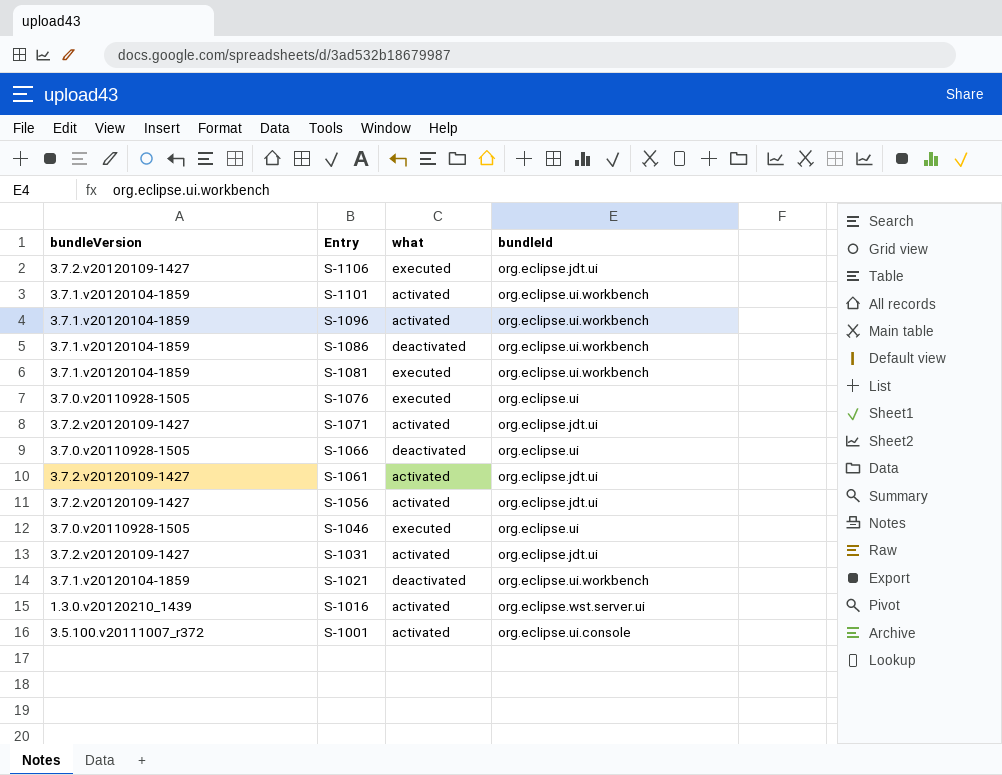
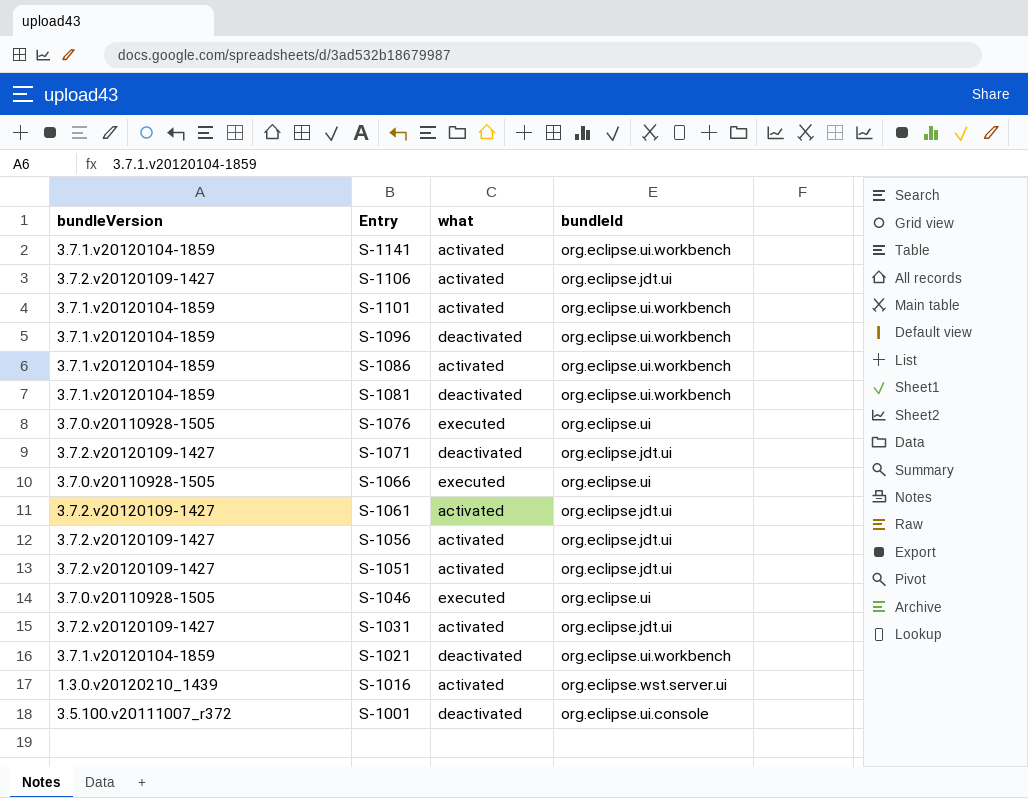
row S-1141: none -> 3.7.1.v20120104-1859 | activated | org.eclipse.ui.workbench
S-1106 | what: executed -> activated
S-1096 | what: activated -> deactivated
S-1086 | what: deactivated -> activated
S-1081 | what: executed -> deactivated
S-1071 | what: activated -> deactivated
S-1066 | what: deactivated -> executed
row S-1051: none -> 3.7.2.v20120109-1427 | activated | org.eclipse.jdt.ui
S-1001 | what: activated -> deactivated

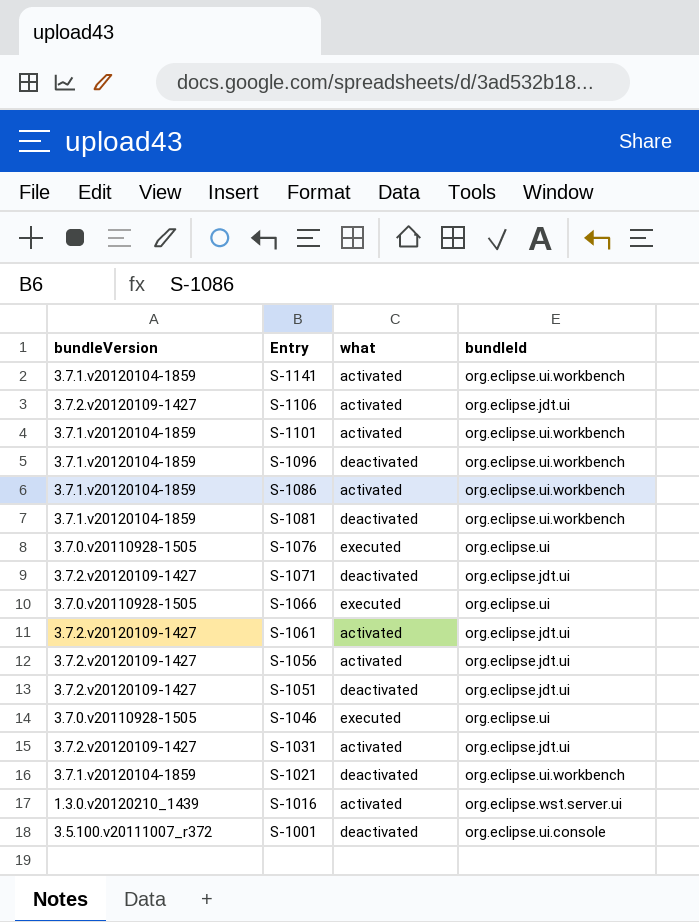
S-1051 | what: activated -> deactivated

